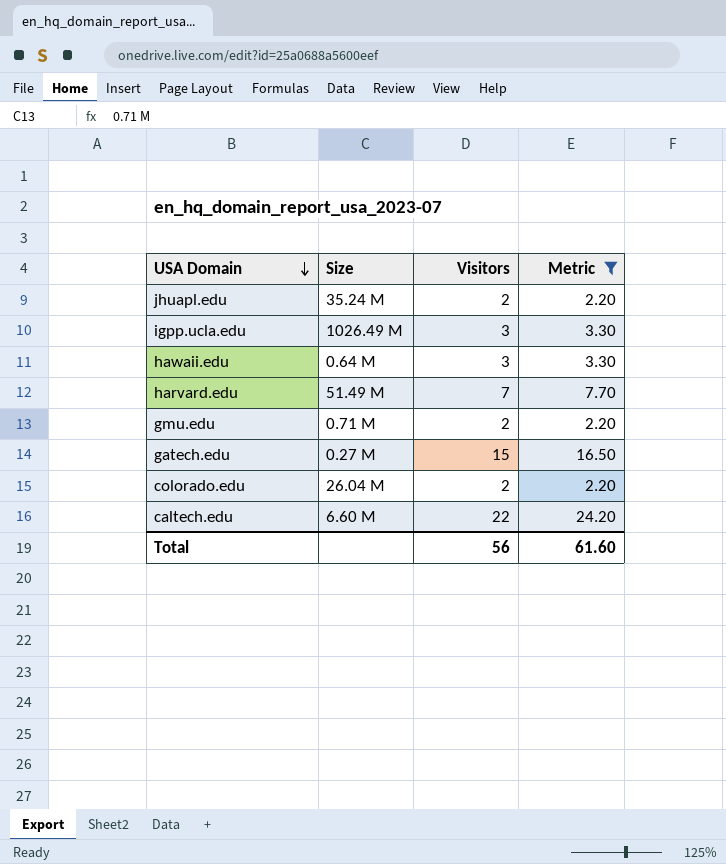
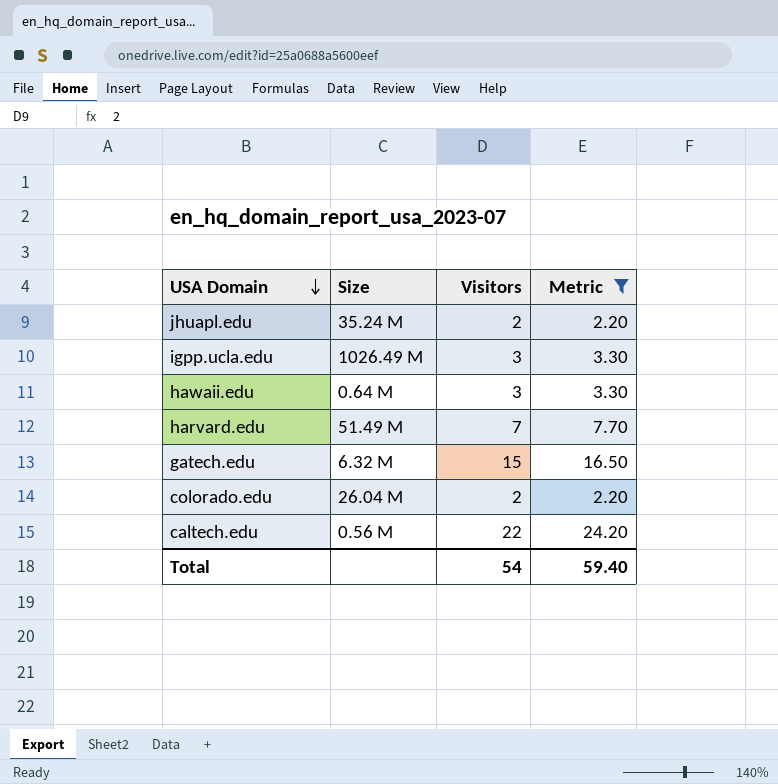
row gmu.edu: 0.71 M | 2 | 2.20 -> none
gatech.edu | Size: 0.27 M -> 6.32 M
caltech.edu | Size: 6.60 M -> 0.56 M
Total | Visitors: 56 -> 54
Total | Metric: 61.60 -> 59.40

